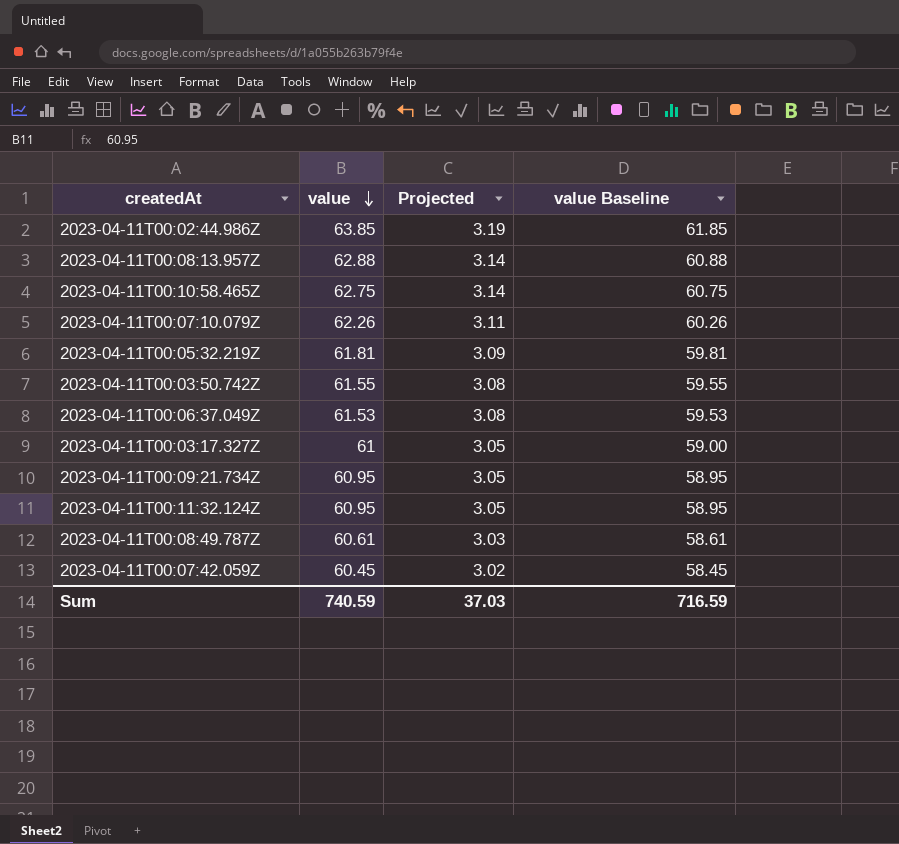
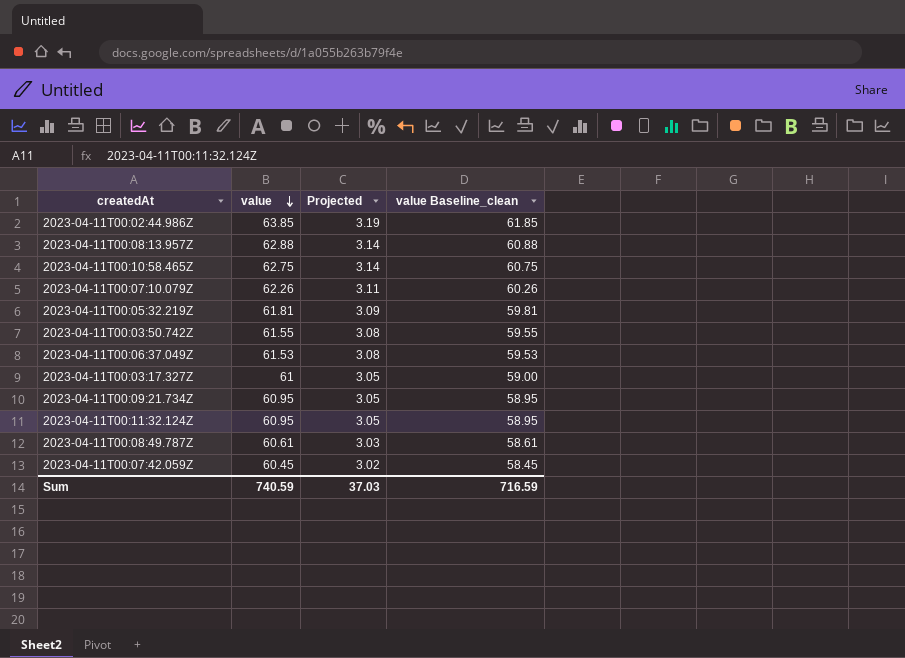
column name: value Baseline -> value Baseline_clean

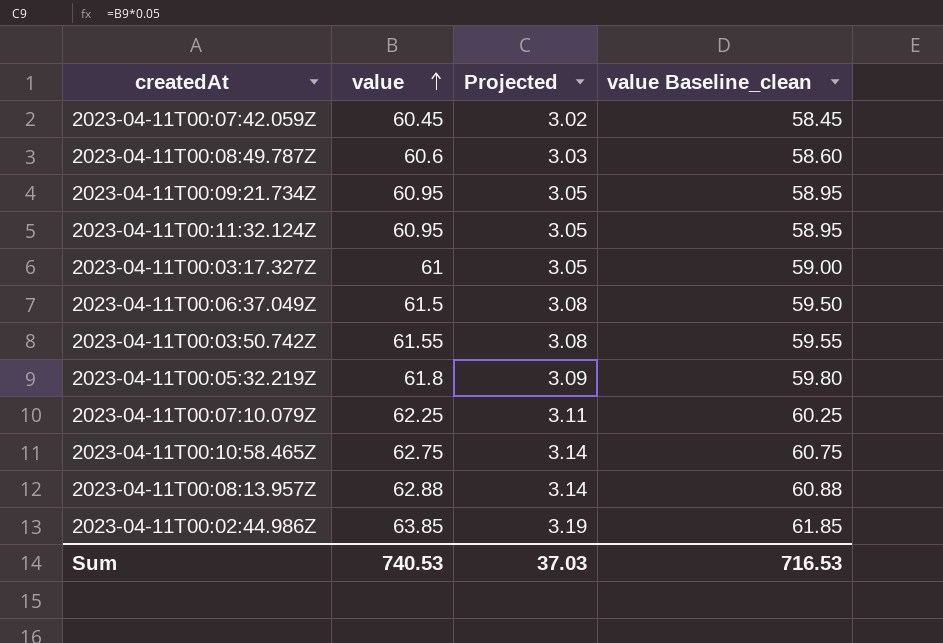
row order: value descending -> value ascending
2023-04-11T00:08:49.787Z | value: 60.61 -> 60.6
2023-04-11T00:08:49.787Z | value Baseline_clean: 58.61 -> 58.60
2023-04-11T00:06:37.049Z | value: 61.53 -> 61.5
2023-04-11T00:06:37.049Z | value Baseline_clean: 59.53 -> 59.50
2023-04-11T00:05:32.219Z | value: 61.81 -> 61.8
2023-04-11T00:05:32.219Z | value Baseline_clean: 59.81 -> 59.80
2023-04-11T00:07:10.079Z | value: 62.26 -> 62.25
2023-04-11T00:07:10.079Z | value Baseline_clean: 60.26 -> 60.25
Sum | value: 740.59 -> 740.53
Sum | value Baseline_clean: 716.59 -> 716.53

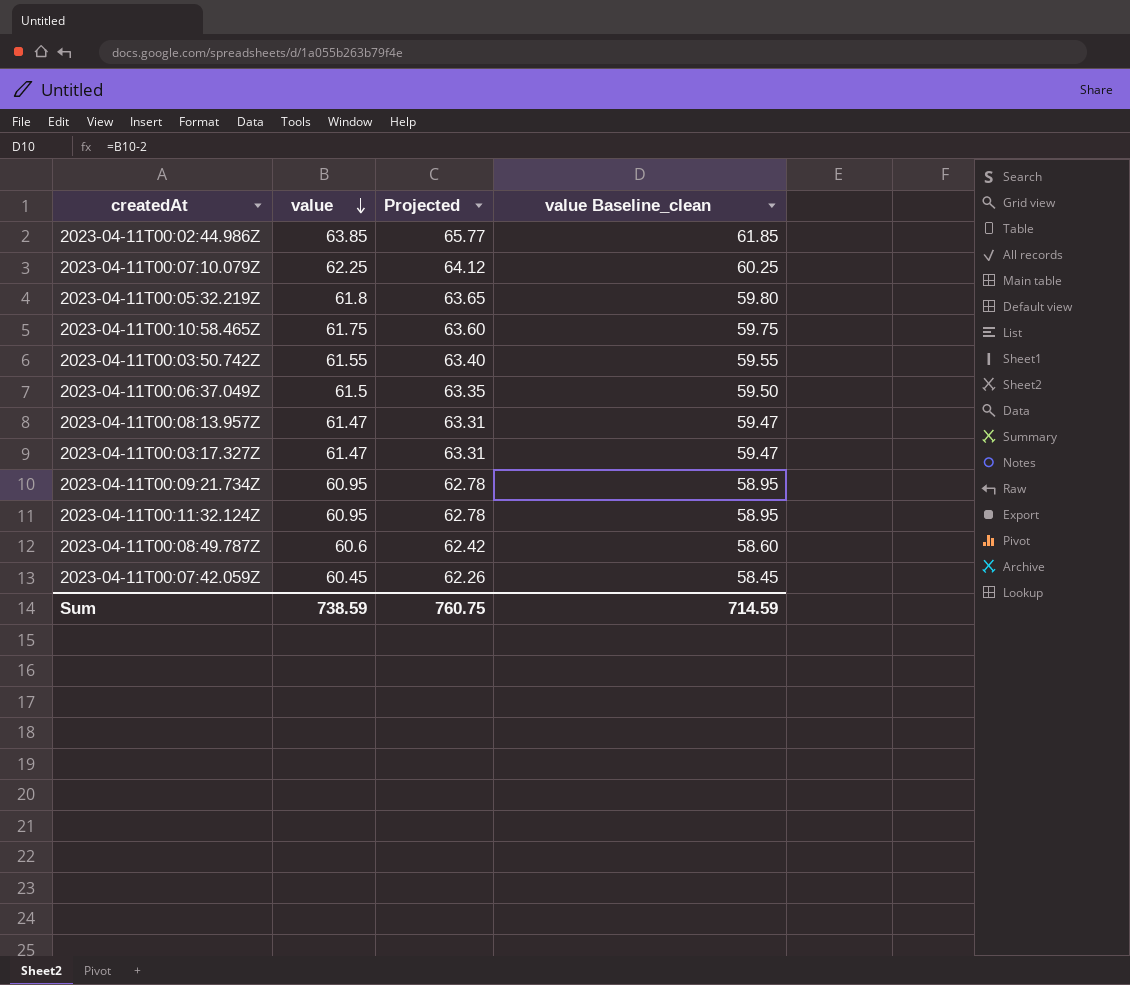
row order: value ascending -> value descending
column Projected | formula: [value] * 0.05 -> [value] * 1.03
2023-04-11T00:10:58.465Z | value: 62.75 -> 61.75
2023-04-11T00:10:58.465Z | value Baseline_clean: 60.75 -> 59.75
2023-04-11T00:08:13.957Z | value: 62.88 -> 61.47
2023-04-11T00:08:13.957Z | value Baseline_clean: 60.88 -> 59.47
2023-04-11T00:03:17.327Z | value: 61 -> 61.47
2023-04-11T00:03:17.327Z | value Baseline_clean: 59.00 -> 59.47
Sum | value: 740.53 -> 738.59
Sum | Projected: 37.03 -> 760.75
Sum | value Baseline_clean: 716.53 -> 714.59

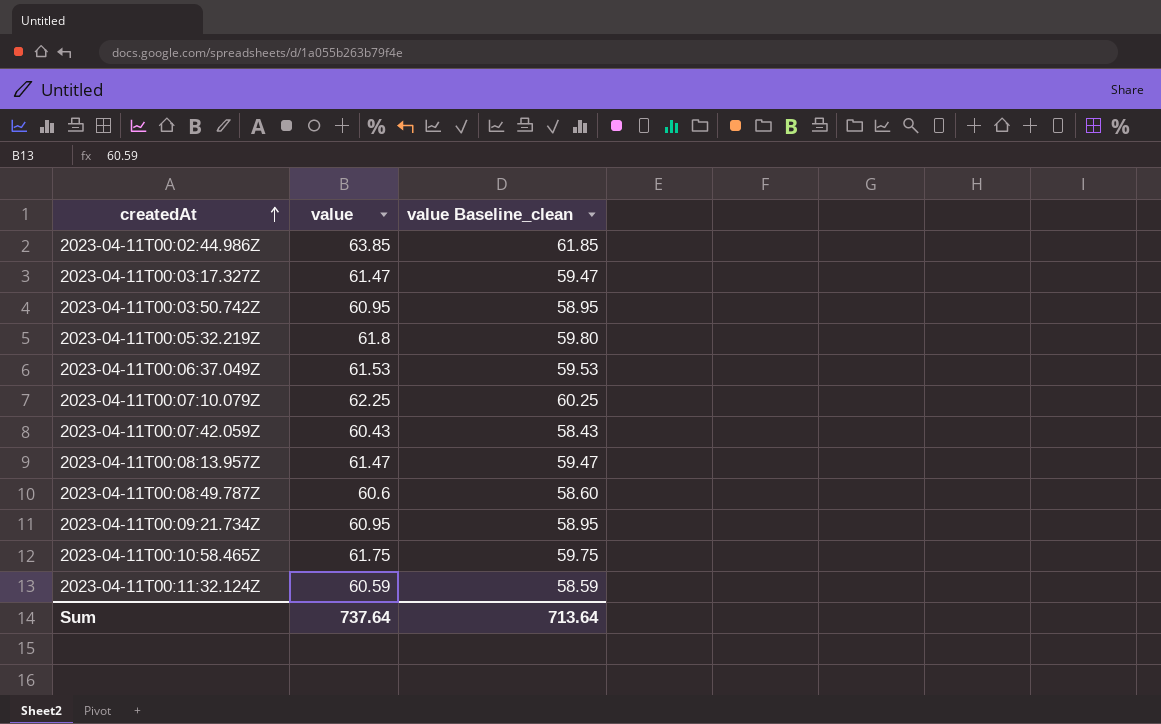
row order: value descending -> createdAt ascending
column Projected | formula: [value] * 1.03 -> none
2023-04-11T00:03:50.742Z | value: 61.55 -> 60.95
2023-04-11T00:03:50.742Z | value Baseline_clean: 59.55 -> 58.95
2023-04-11T00:06:37.049Z | value: 61.5 -> 61.53
2023-04-11T00:06:37.049Z | value Baseline_clean: 59.50 -> 59.53
2023-04-11T00:07:42.059Z | value: 60.45 -> 60.43
2023-04-11T00:07:42.059Z | value Baseline_clean: 58.45 -> 58.43
2023-04-11T00:11:32.124Z | value: 60.95 -> 60.59
2023-04-11T00:11:32.124Z | value Baseline_clean: 58.95 -> 58.59
Sum | value: 738.59 -> 737.64
Sum | value Baseline_clean: 714.59 -> 713.64

